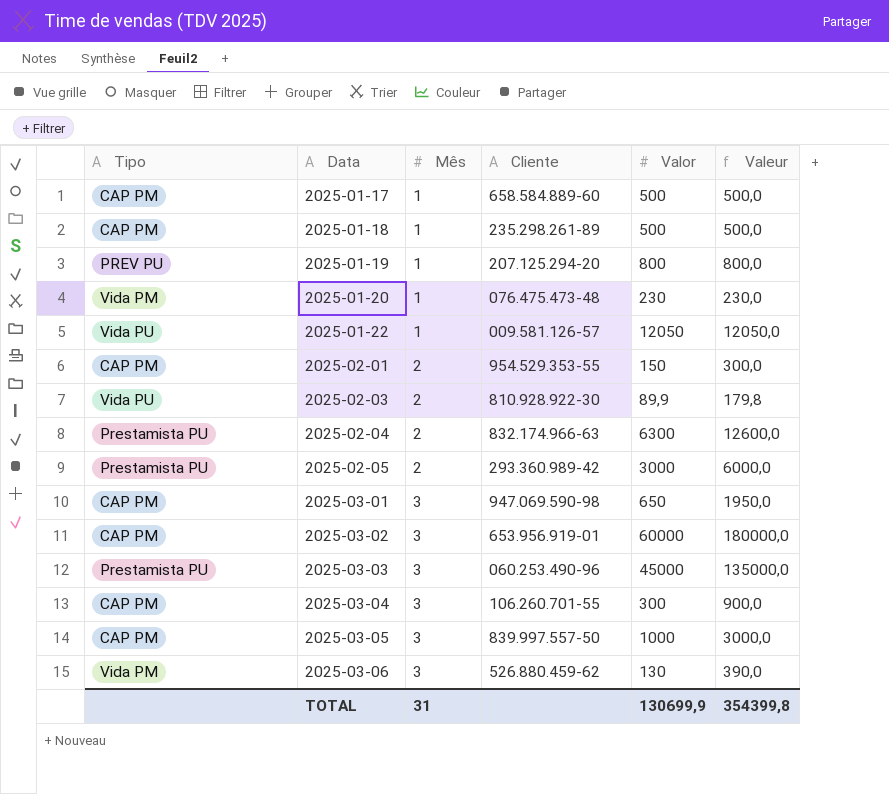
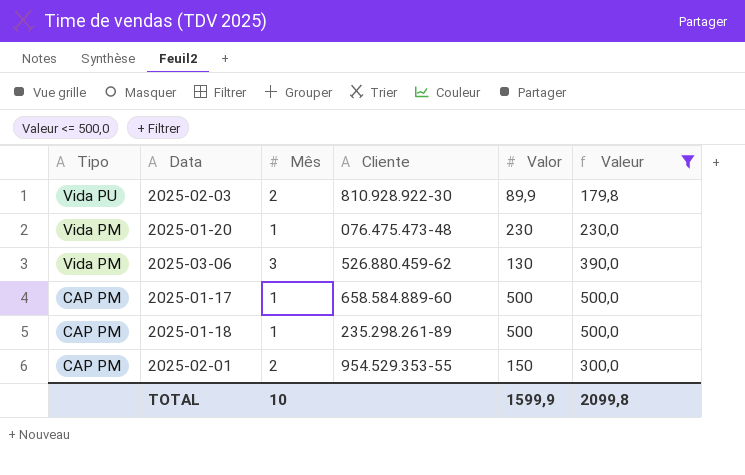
filter: none -> Valeur <= 500,0
row order: Data ascending -> Tipo descending
TOTAL | Mês: 31 -> 10
TOTAL | Valor: 130699,9 -> 1599,9
TOTAL | Valeur: 354399,8 -> 2099,8

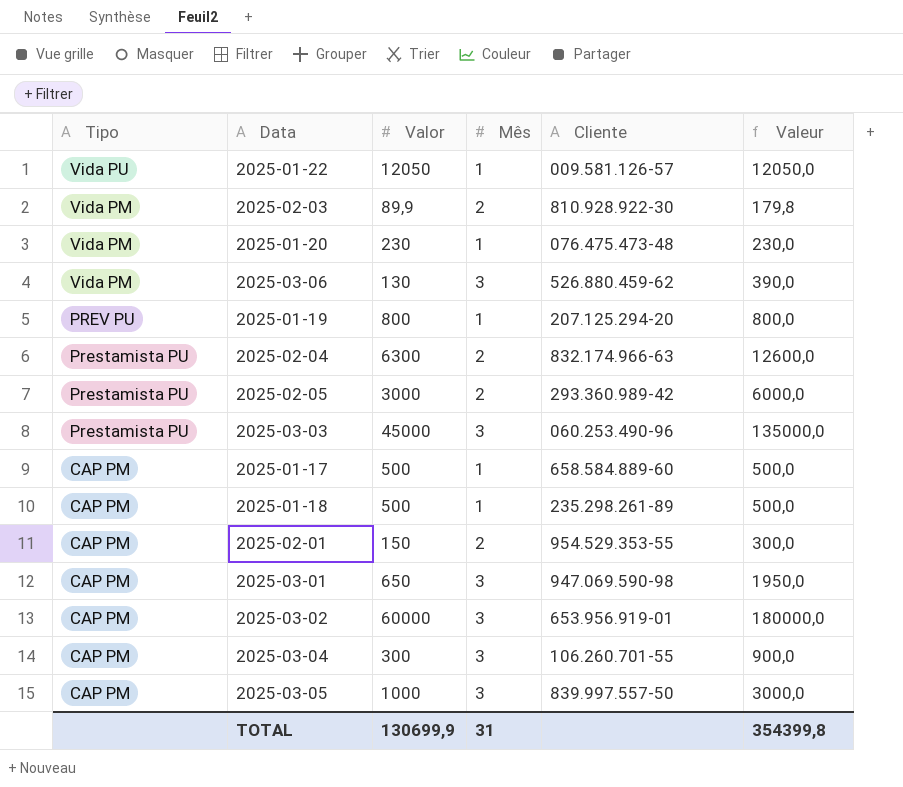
filter: Valeur <= 500,0 -> none
column Valor | position: 5 -> 3
2025-02-03 | Tipo: Vida PU -> Vida PM
TOTAL | Valor: 1599,9 -> 130699,9
TOTAL | Mês: 10 -> 31
TOTAL | Valeur: 2099,8 -> 354399,8

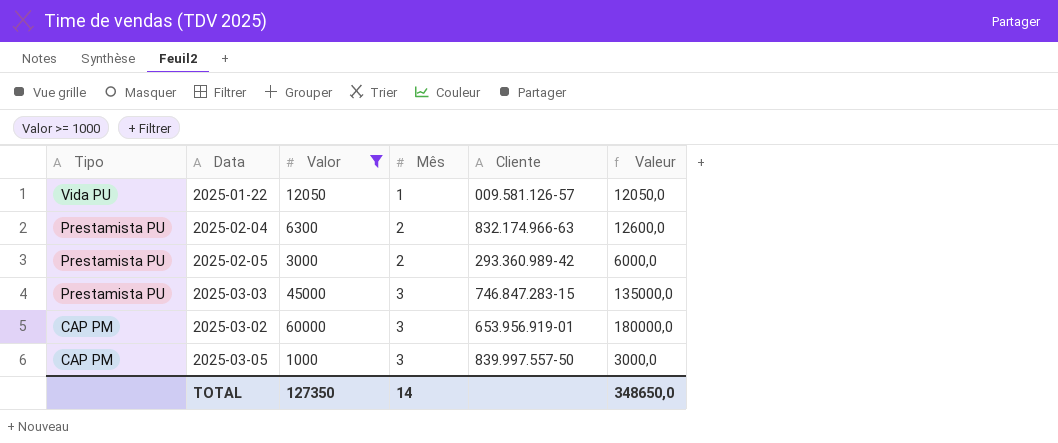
filter: none -> Valor >= 1000
2025-03-03 | Cliente: 060.253.490-96 -> 746.847.283-15
TOTAL | Valor: 130699,9 -> 127350
TOTAL | Mês: 31 -> 14
TOTAL | Valeur: 354399,8 -> 348650,0

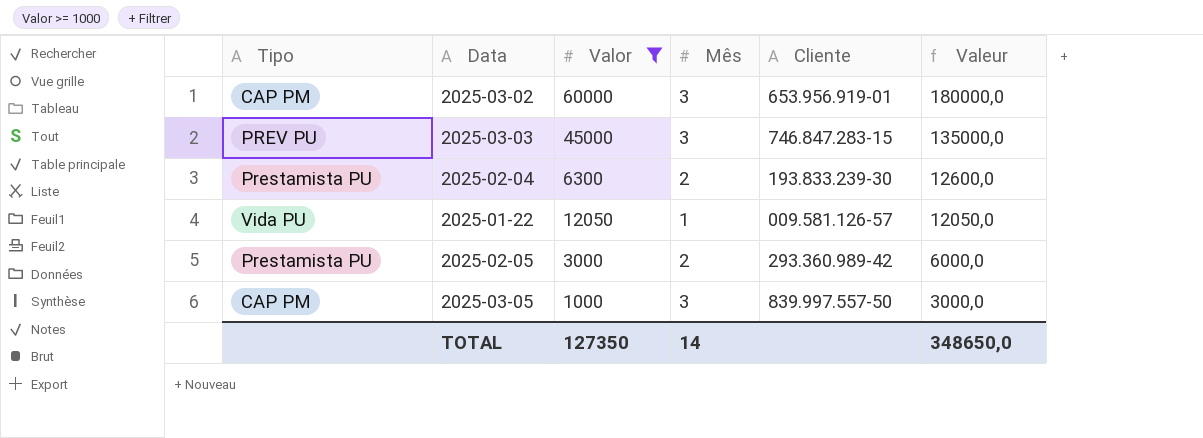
row order: Tipo descending -> Valeur descending
2025-03-03 | Tipo: Prestamista PU -> PREV PU
2025-02-04 | Cliente: 832.174.966-63 -> 193.833.239-30

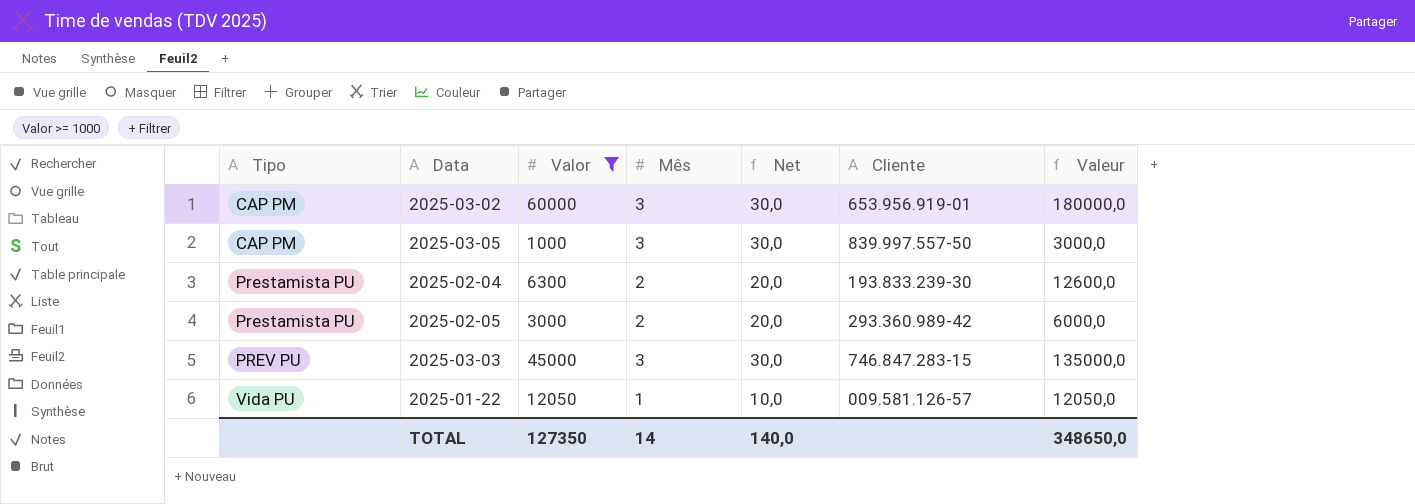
row order: Valeur descending -> Tipo ascending
column Net | formula: none -> [Mês] * 10

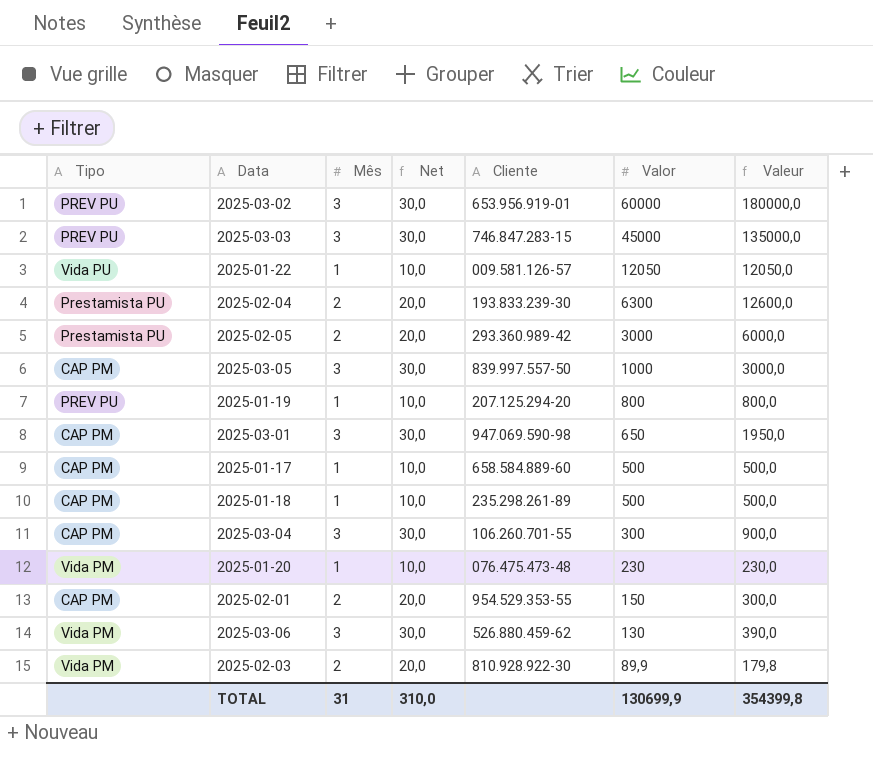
filter: Valor >= 1000 -> none
row order: Tipo ascending -> Valor descending
column Valor | position: 3 -> 6
2025-03-02 | Tipo: CAP PM -> PREV PU
TOTAL | Mês: 14 -> 31
TOTAL | Net: 140,0 -> 310,0
TOTAL | Valor: 127350 -> 130699,9
TOTAL | Valeur: 348650,0 -> 354399,8

